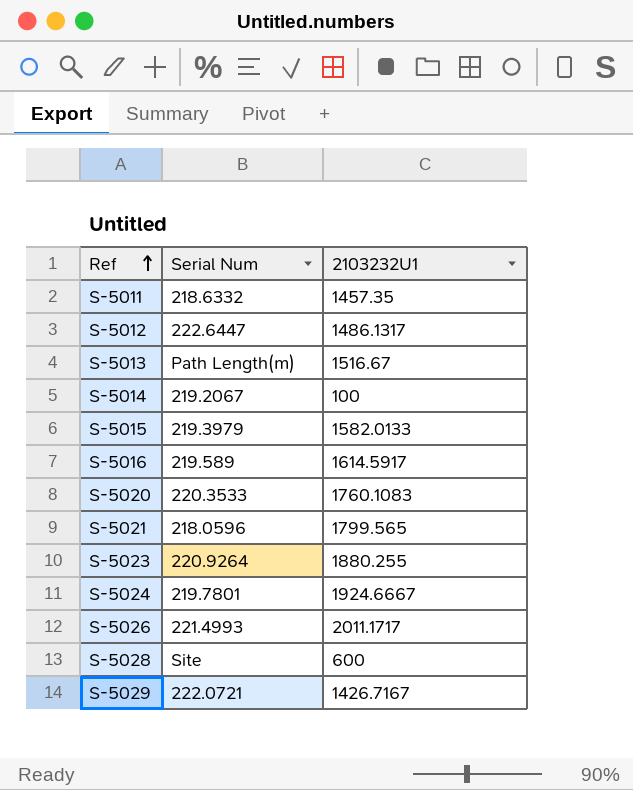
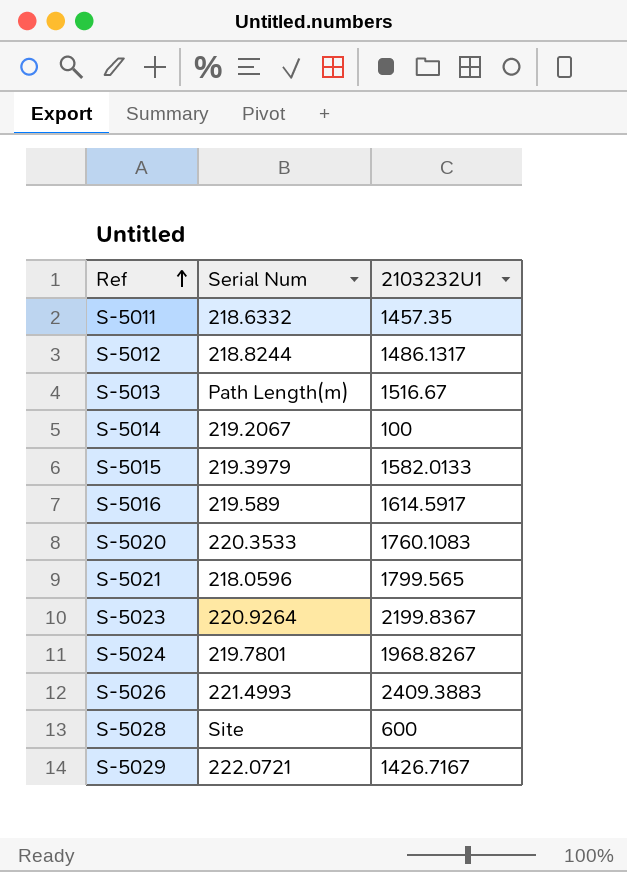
S-5012 | Serial Num: 222.6447 -> 218.8244
S-5023 | 2103232U1: 1880.255 -> 2199.8367
S-5024 | 2103232U1: 1924.6667 -> 1968.8267
S-5026 | 2103232U1: 2011.1717 -> 2409.3883

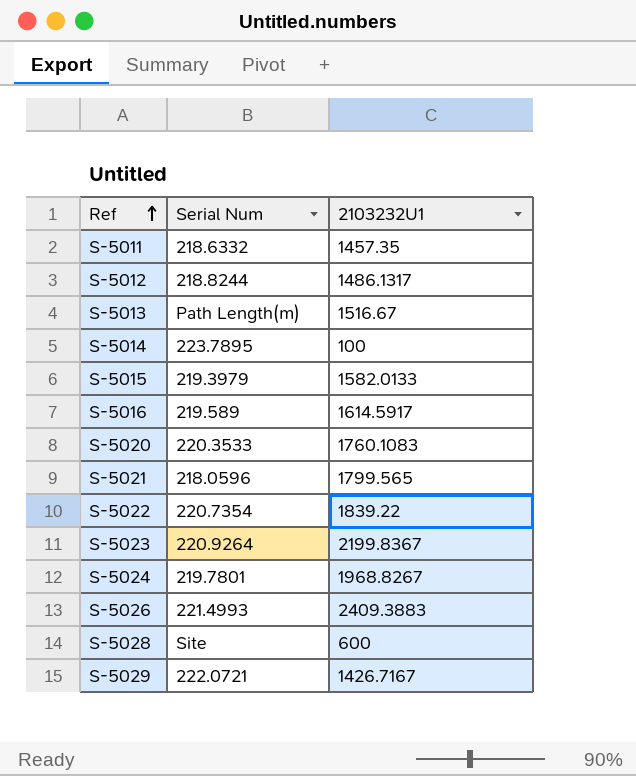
S-5014 | Serial Num: 219.2067 -> 223.7895
row S-5022: none -> 220.7354 | 1839.22

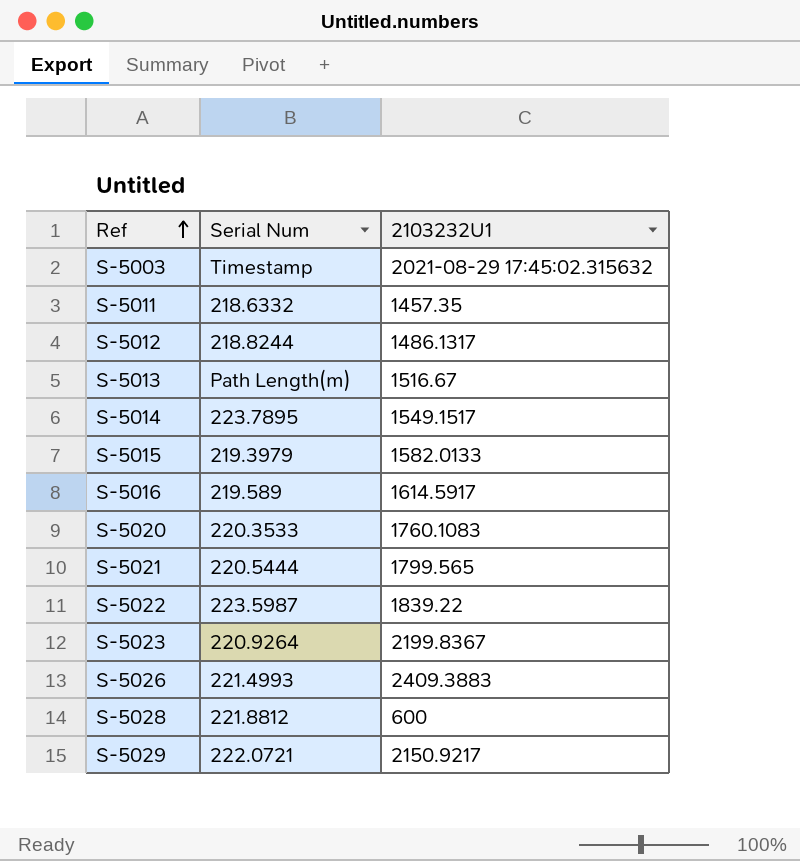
row S-5024: 219.7801 | 1968.8267 -> none
row S-5003: none -> Timestamp | 2021-08-29 17:45:02.315632
S-5014 | 2103232U1: 100 -> 1549.1517
S-5021 | Serial Num: 218.0596 -> 220.5444
S-5022 | Serial Num: 220.7354 -> 223.5987
S-5028 | Serial Num: Site -> 221.8812
S-5029 | 2103232U1: 1426.7167 -> 2150.9217

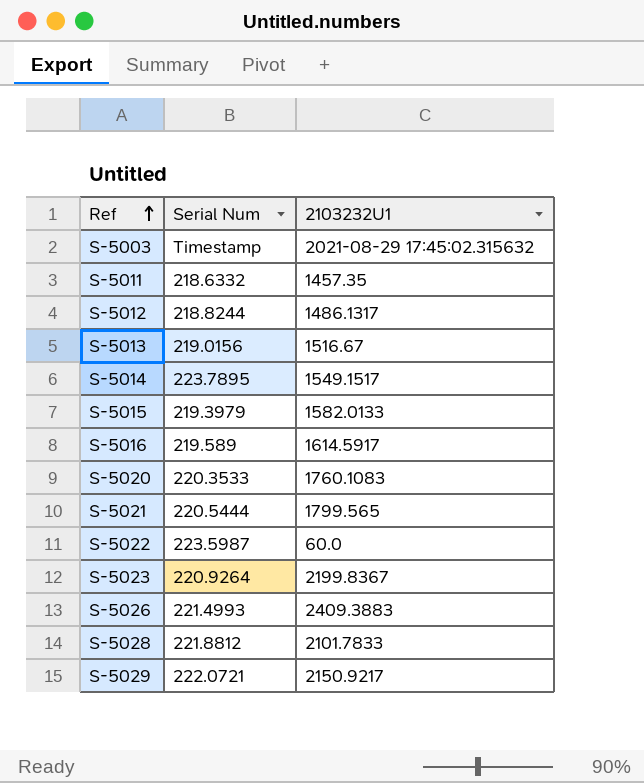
S-5013 | Serial Num: Path Length(m) -> 219.0156
S-5022 | 2103232U1: 1839.22 -> 60.0
S-5028 | 2103232U1: 600 -> 2101.7833

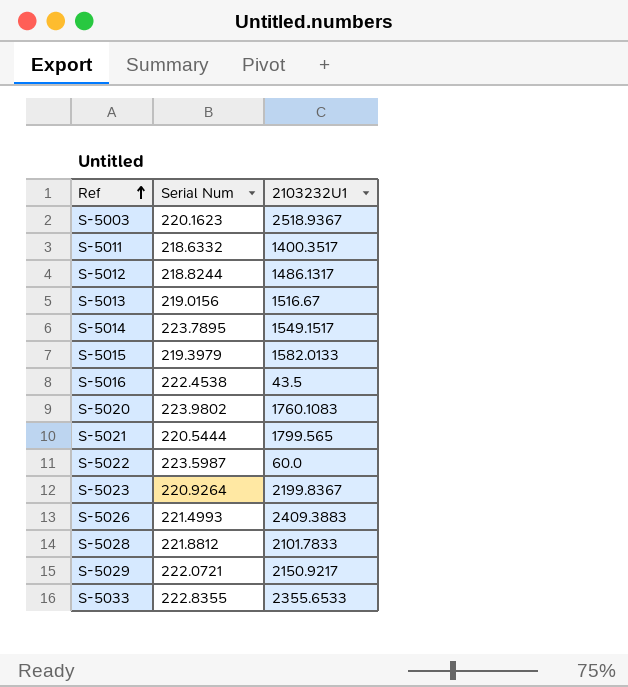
S-5003 | Serial Num: Timestamp -> 220.1623
S-5003 | 2103232U1: 2021-08-29 17:45:02.315632 -> 2518.9367
S-5011 | 2103232U1: 1457.35 -> 1400.3517
S-5016 | Serial Num: 219.589 -> 222.4538
S-5016 | 2103232U1: 1614.5917 -> 43.5
S-5020 | Serial Num: 220.3533 -> 223.9802
row S-5033: none -> 222.8355 | 2355.6533

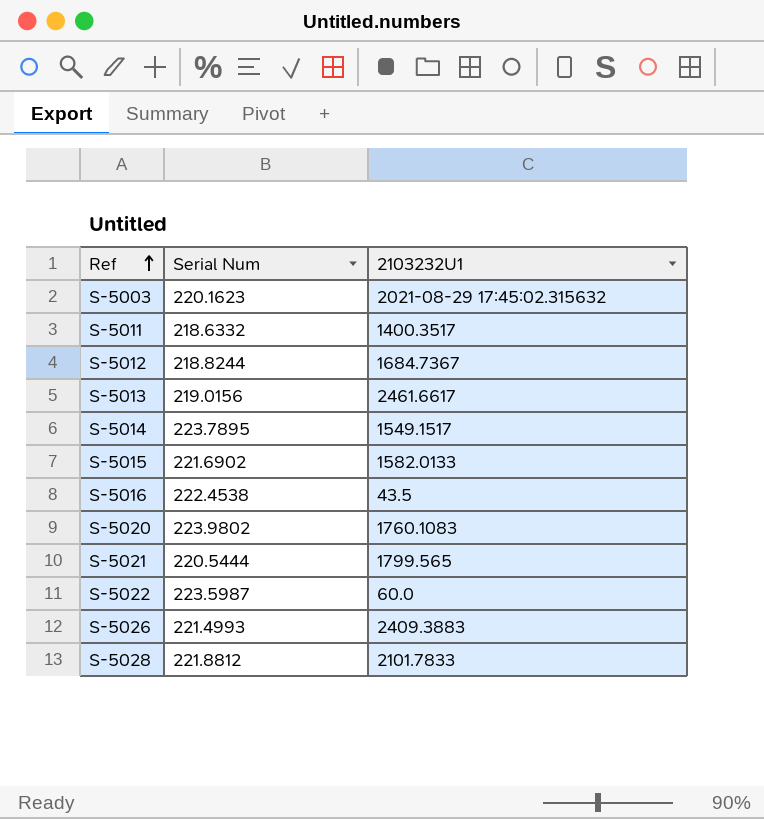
row S-5023: 220.9264 | 2199.8367 -> none
row S-5029: 222.0721 | 2150.9217 -> none
row S-5033: 222.8355 | 2355.6533 -> none
S-5003 | 2103232U1: 2518.9367 -> 2021-08-29 17:45:02.315632
S-5012 | 2103232U1: 1486.1317 -> 1684.7367
S-5013 | 2103232U1: 1516.67 -> 2461.6617
S-5015 | Serial Num: 219.3979 -> 221.6902

